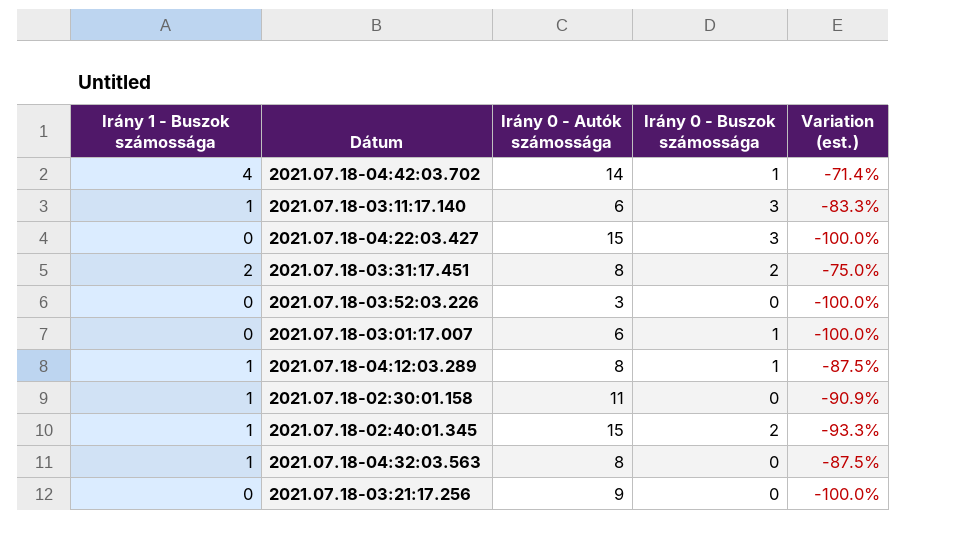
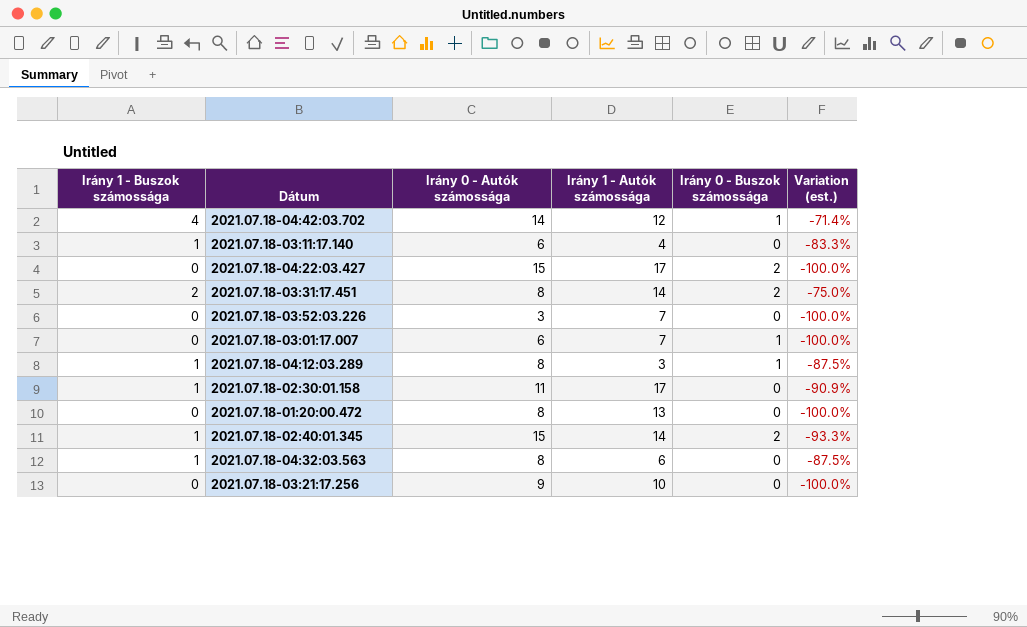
column Irány 1 - Autók számossága | position: none -> 4
2021.07.18-03:11:17.140 | Irány 0 - Buszok számossága: 3 -> 0
2021.07.18-04:22:03.427 | Irány 0 - Buszok számossága: 3 -> 2
row 2021.07.18-01:20:00.472: none -> 0 | 8 | 13 | 0 | -100.0%

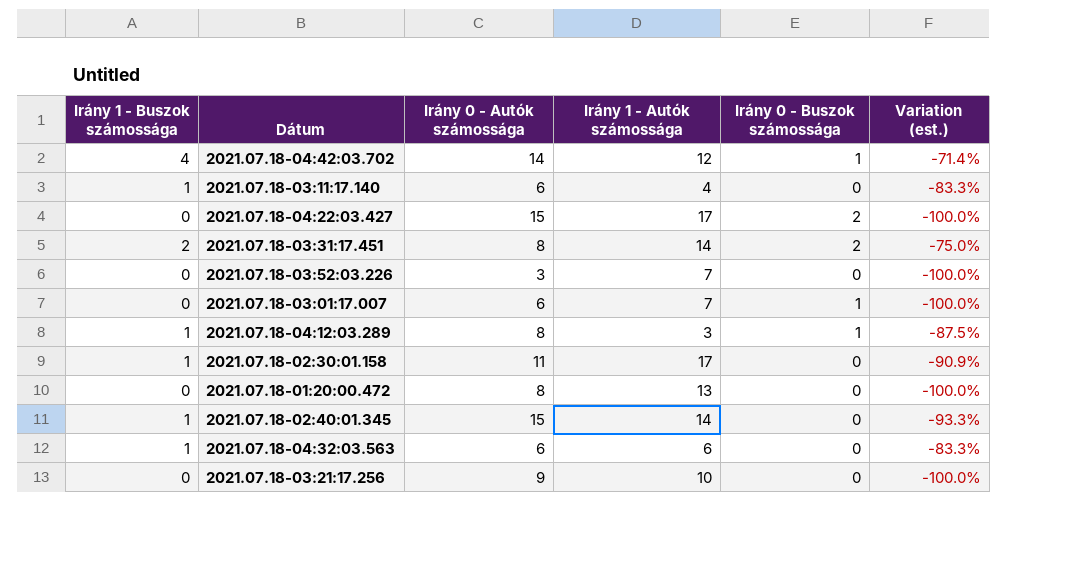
2021.07.18-02:40:01.345 | Irány 0 - Buszok számossága: 2 -> 0
2021.07.18-04:32:03.563 | Irány 0 - Autók számossága: 8 -> 6
2021.07.18-04:32:03.563 | Variation (est.): -87.5% -> -83.3%

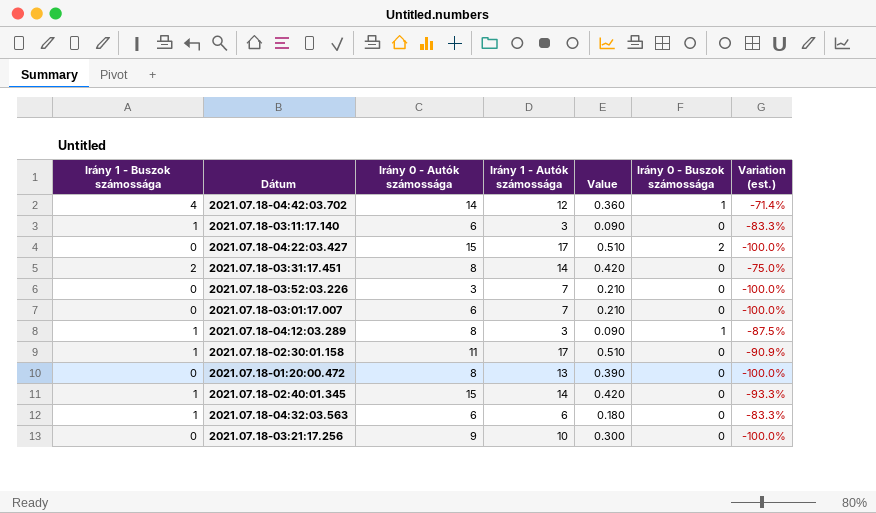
column Value | formula: none -> [Irány 1 - Autók számossága] * 0.03
2021.07.18-03:11:17.140 | Irány 1 - Autók számossága: 4 -> 3
2021.07.18-03:31:17.451 | Irány 0 - Buszok számossága: 2 -> 0
2021.07.18-03:01:17.007 | Irány 0 - Buszok számossága: 1 -> 0

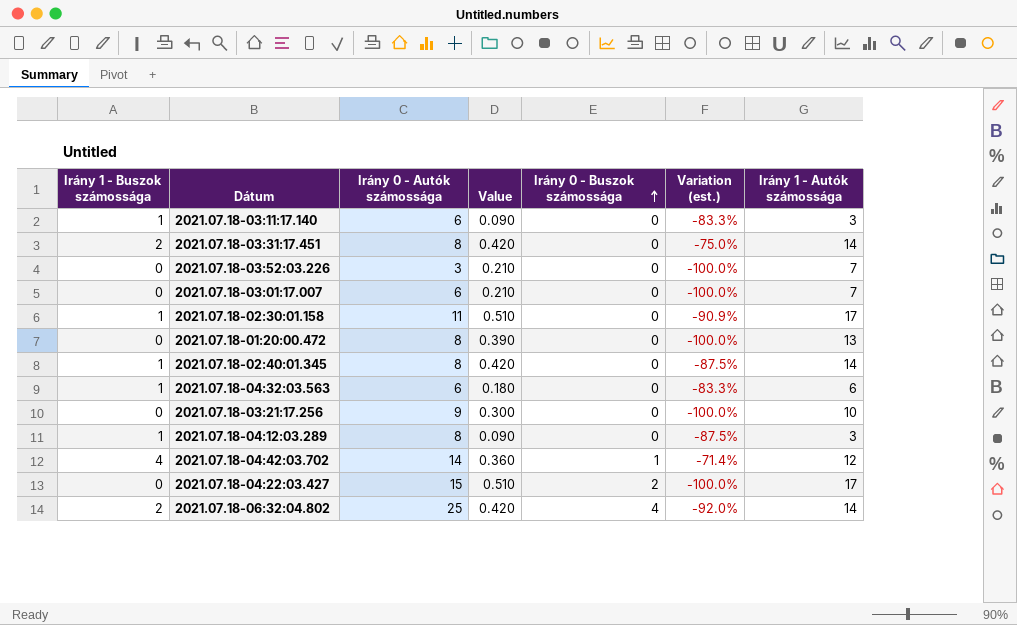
row order: none -> Irány 0 - Buszok számossága ascending
column Irány 1 - Autók számossága | position: 4 -> 7
2021.07.18-02:40:01.345 | Irány 0 - Autók számossága: 15 -> 8
2021.07.18-02:40:01.345 | Variation (est.): -93.3% -> -87.5%
2021.07.18-04:12:03.289 | Irány 0 - Buszok számossága: 1 -> 0
row 2021.07.18-06:32:04.802: none -> 2 | 25 | 0.420 | 4 | -92.0% | 14

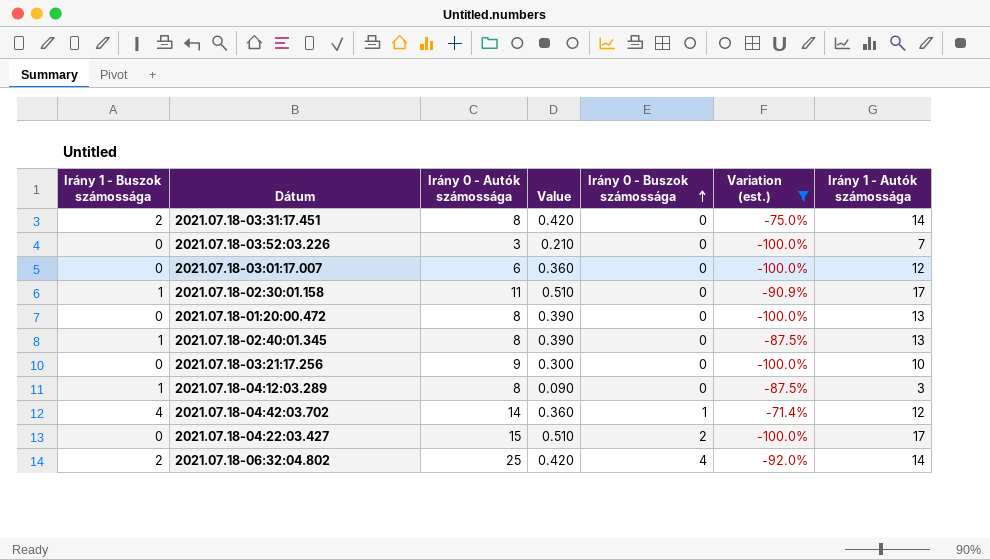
filter: none -> Variation (est.) != -83.3%
2021.07.18-03:01:17.007 | Value: 0.210 -> 0.360
2021.07.18-03:01:17.007 | Irány 1 - Autók számossága: 7 -> 12
2021.07.18-02:40:01.345 | Value: 0.420 -> 0.390
2021.07.18-02:40:01.345 | Irány 1 - Autók számossága: 14 -> 13

